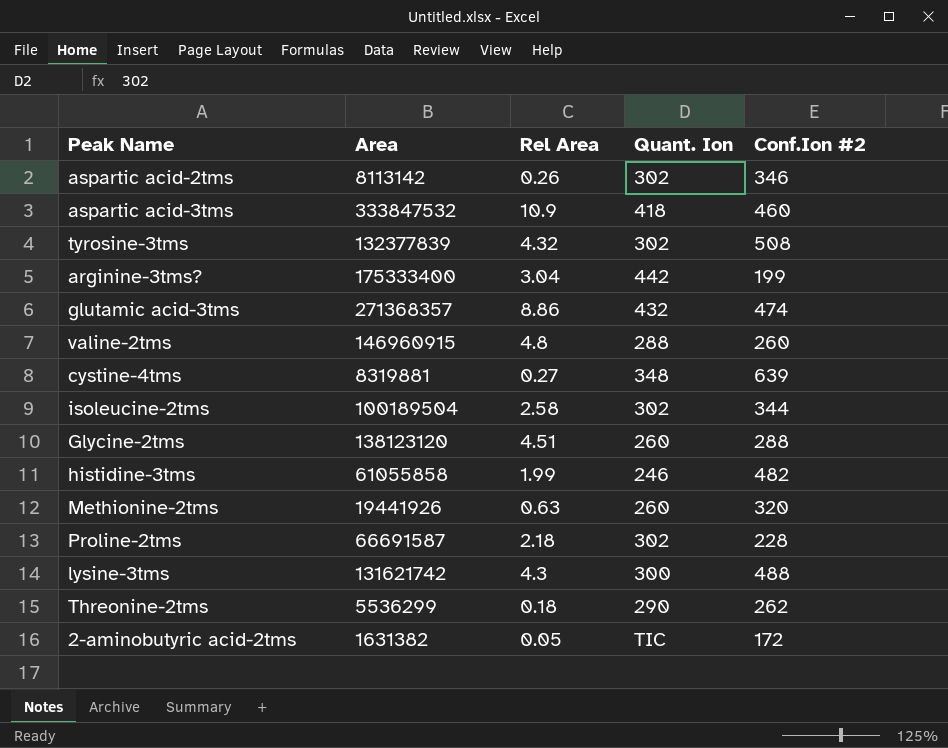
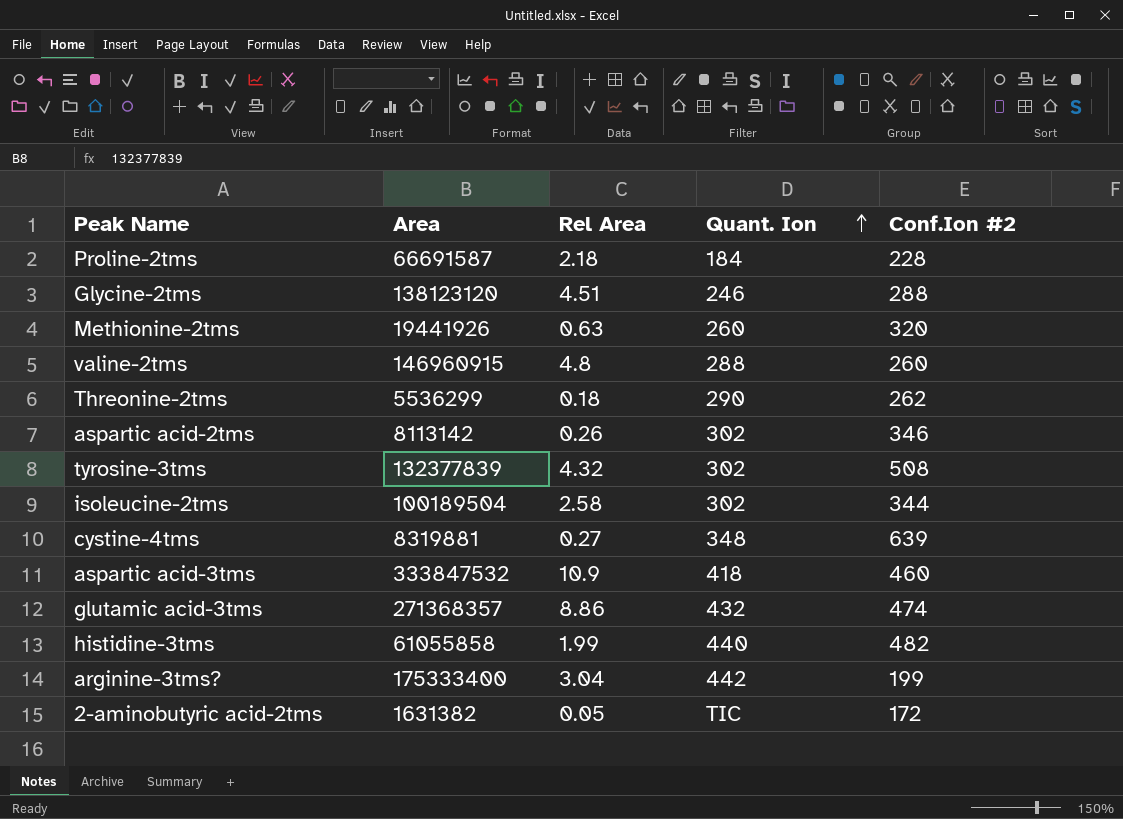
row order: none -> Quant. Ion ascending
row lysine-3tms: 131621742 | 4.3 | 300 | 488 -> none
Proline-2tms | Quant. Ion: 302 -> 184
Glycine-2tms | Quant. Ion: 260 -> 246
histidine-3tms | Quant. Ion: 246 -> 440

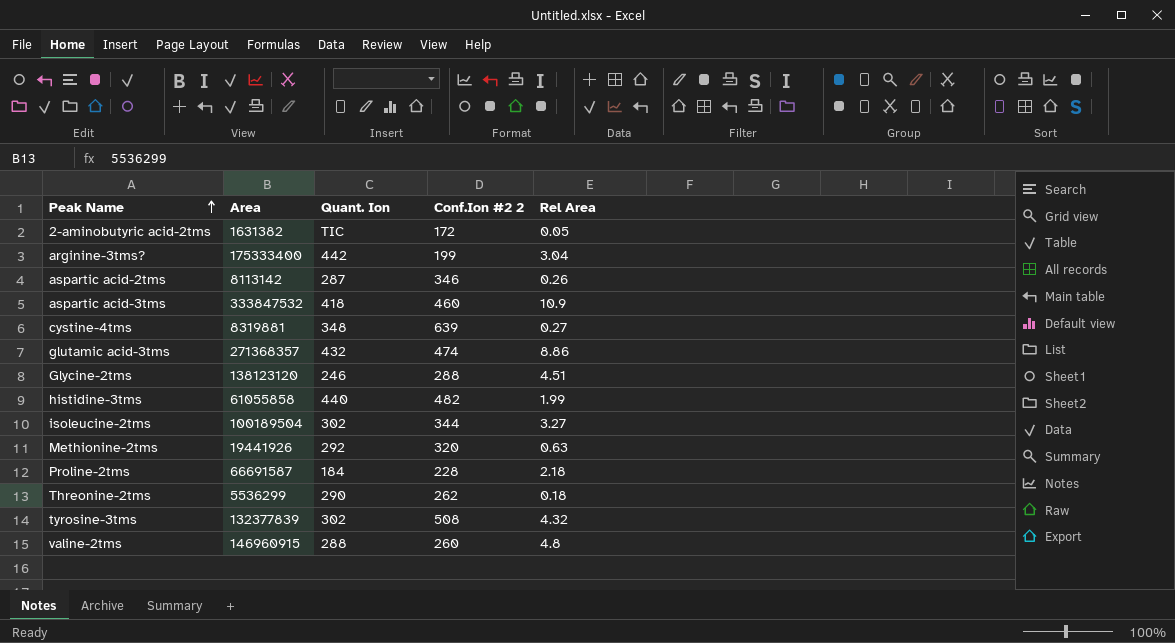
row order: Quant. Ion ascending -> Peak Name ascending
column name: Conf.Ion #2 -> Conf.Ion #2 2
column Rel Area | position: 3 -> 5
aspartic acid-2tms | Quant. Ion: 302 -> 287
isoleucine-2tms | Rel Area: 2.58 -> 3.27
Methionine-2tms | Quant. Ion: 260 -> 292

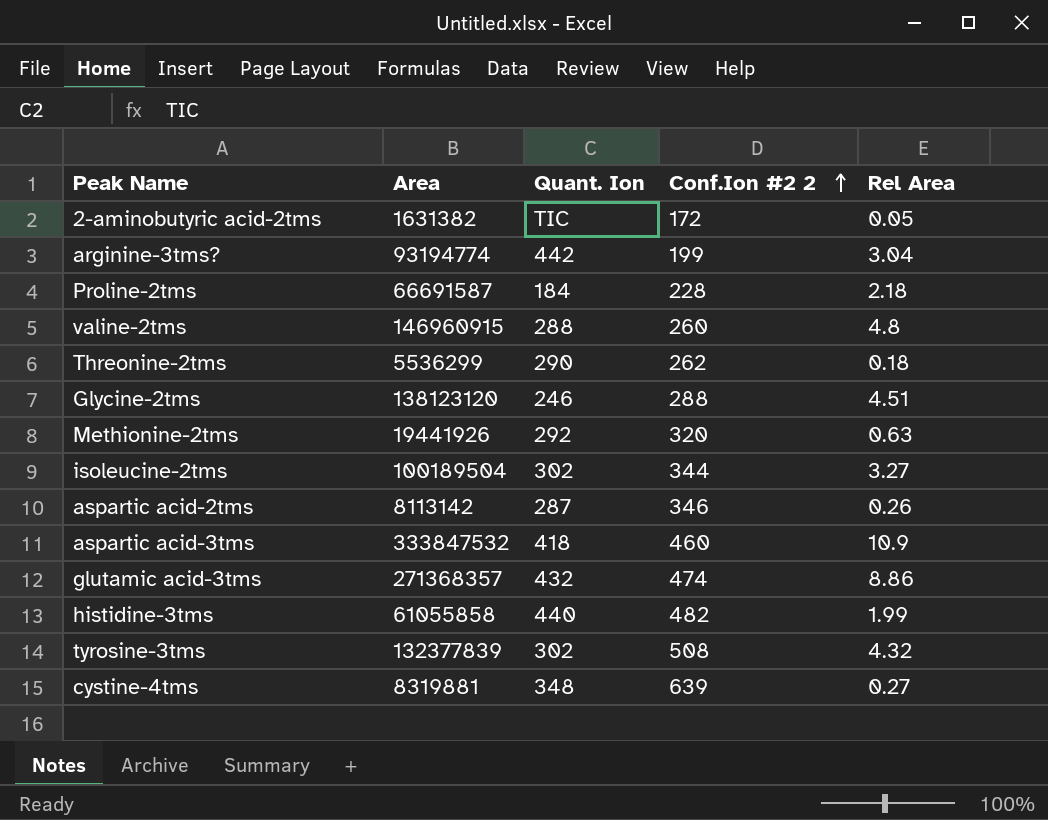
row order: Peak Name ascending -> Conf.Ion #2 2 ascending
arginine-3tms? | Area: 175333400 -> 93194774

